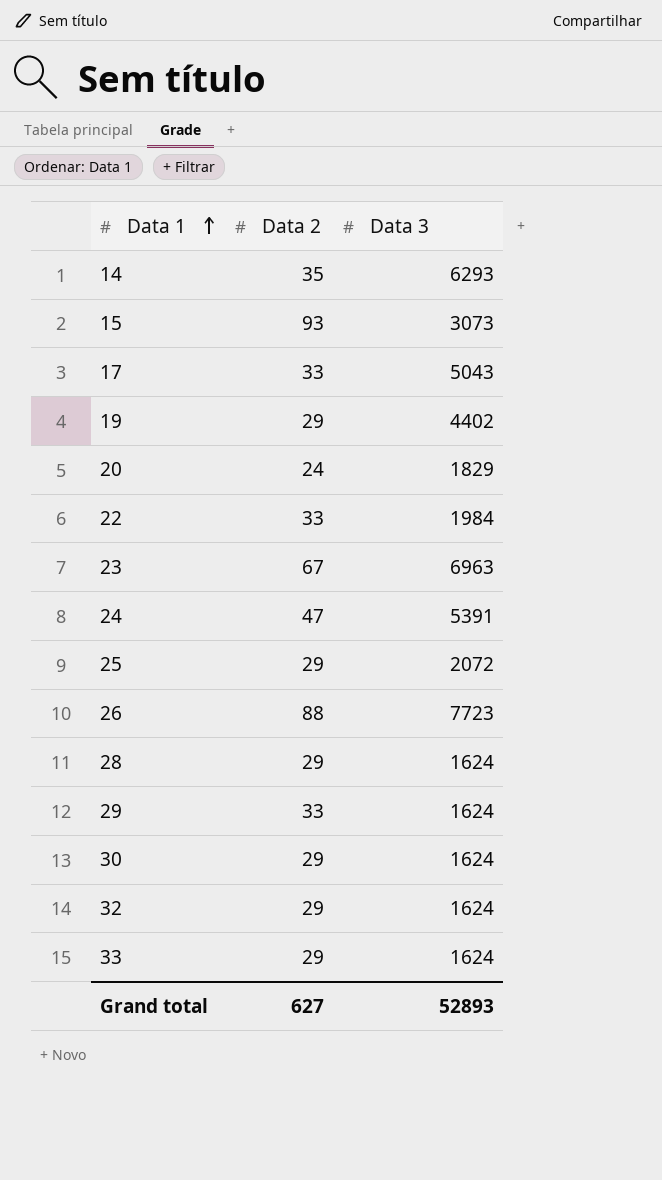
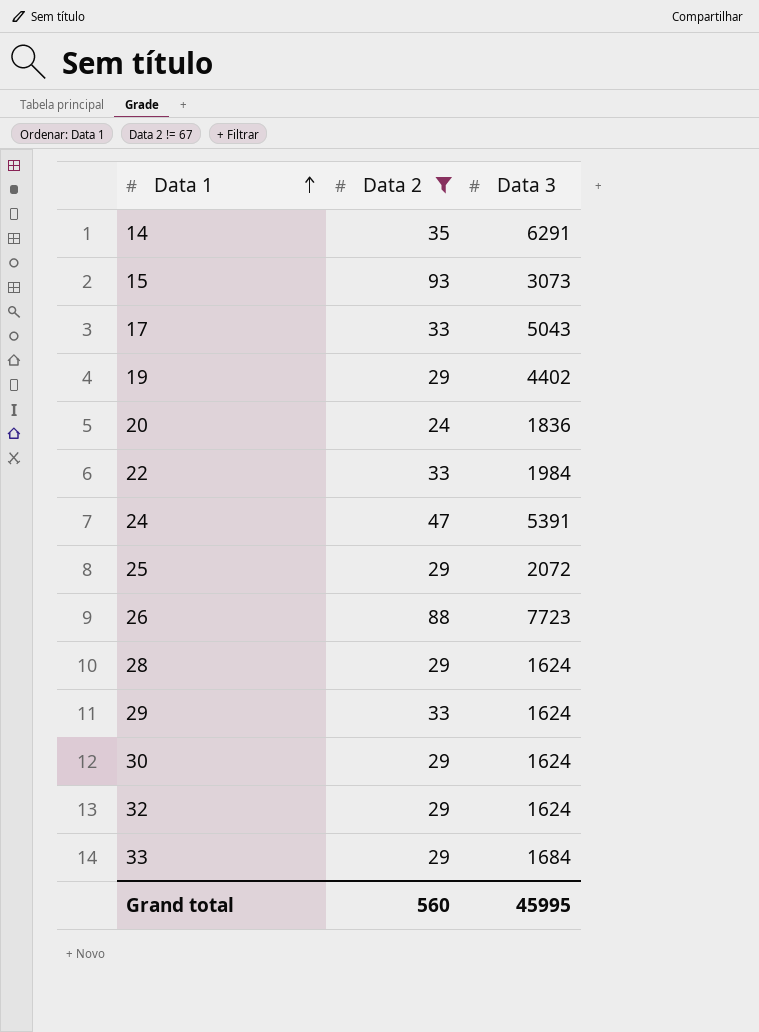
filter: none -> Data 2 != 67
14 | Data 3: 6293 -> 6291
20 | Data 3: 1829 -> 1836
33 | Data 3: 1624 -> 1684
Grand total | Data 2: 627 -> 560
Grand total | Data 3: 52893 -> 45995

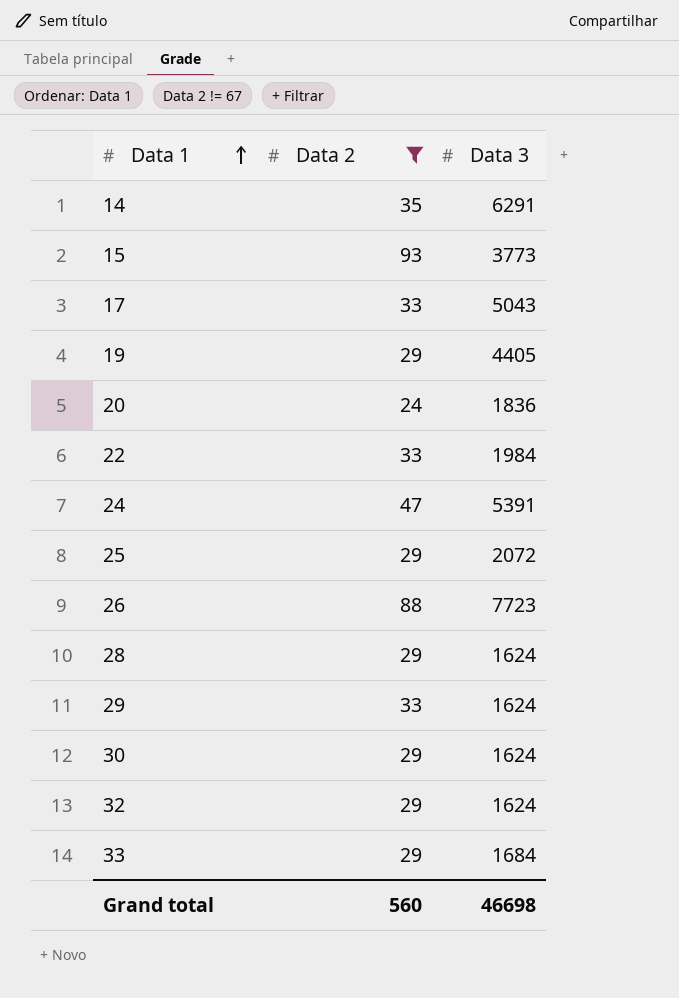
15 | Data 3: 3073 -> 3773
19 | Data 3: 4402 -> 4405
Grand total | Data 3: 45995 -> 46698

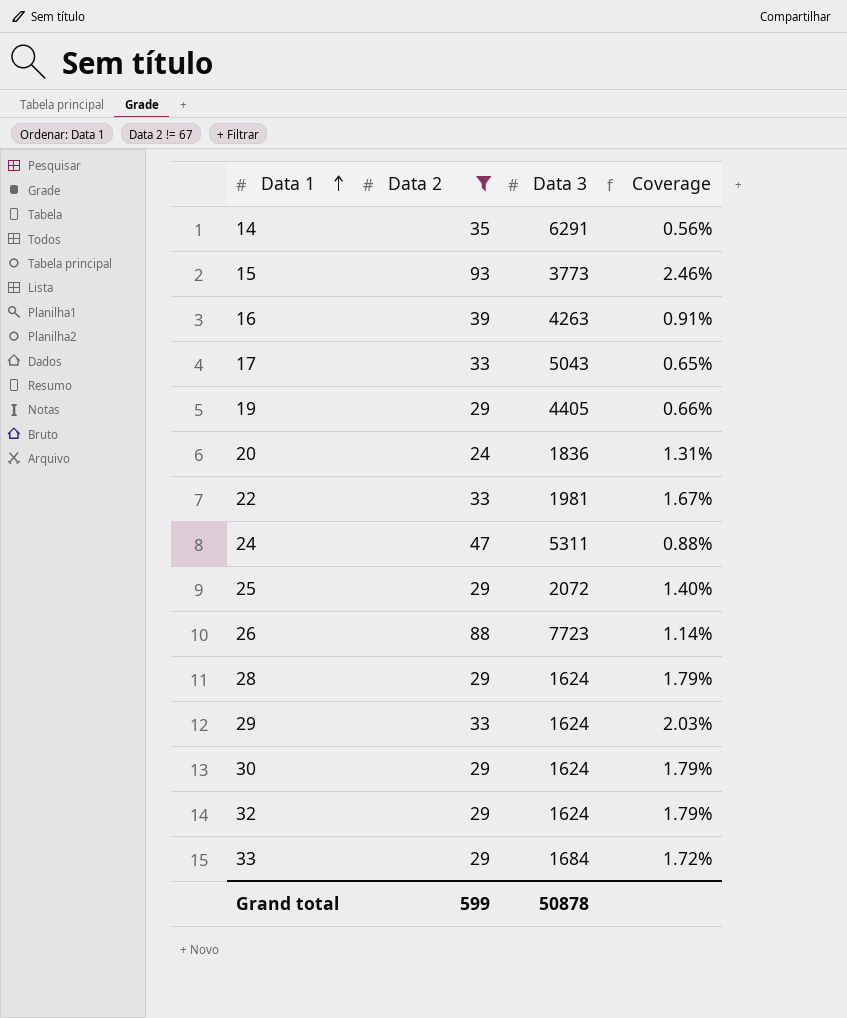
column Coverage | formula: none -> [Data 2] / [Data 3]
row 16: none -> 39 | 4263 | 0.91%
22 | Data 3: 1984 -> 1981
24 | Data 3: 5391 -> 5311
Grand total | Data 2: 560 -> 599
Grand total | Data 3: 46698 -> 50878

